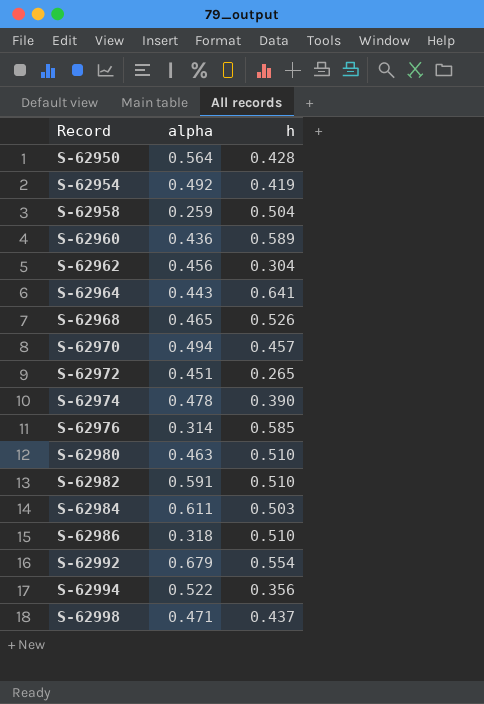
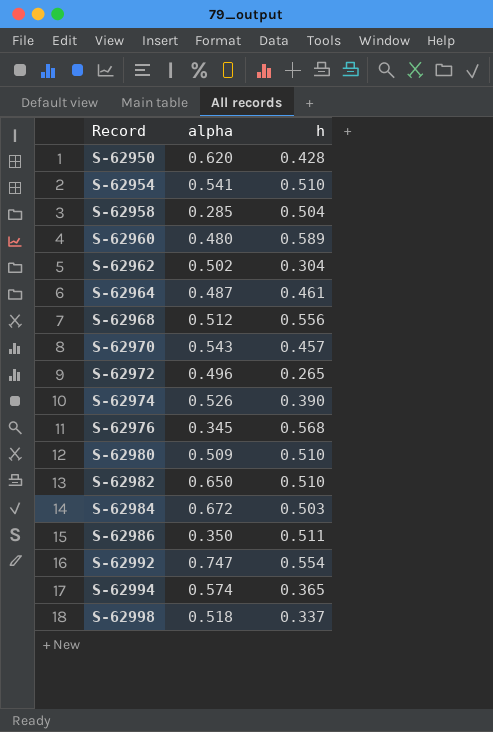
S-62950 | alpha: 0.564 -> 0.620
S-62954 | alpha: 0.492 -> 0.541
S-62954 | h: 0.419 -> 0.510
S-62958 | alpha: 0.259 -> 0.285
S-62960 | alpha: 0.436 -> 0.480
S-62962 | alpha: 0.456 -> 0.502
S-62964 | alpha: 0.443 -> 0.487
S-62964 | h: 0.641 -> 0.461
S-62968 | alpha: 0.465 -> 0.512
S-62968 | h: 0.526 -> 0.556
S-62970 | alpha: 0.494 -> 0.543
S-62972 | alpha: 0.451 -> 0.496
S-62974 | alpha: 0.478 -> 0.526
S-62976 | alpha: 0.314 -> 0.345
S-62976 | h: 0.585 -> 0.568
S-62980 | alpha: 0.463 -> 0.509
S-62982 | alpha: 0.591 -> 0.650
S-62984 | alpha: 0.611 -> 0.672
S-62986 | alpha: 0.318 -> 0.350
S-62986 | h: 0.510 -> 0.511
S-62992 | alpha: 0.679 -> 0.747
S-62994 | alpha: 0.522 -> 0.574
S-62994 | h: 0.356 -> 0.365
S-62998 | alpha: 0.471 -> 0.518
S-62998 | h: 0.437 -> 0.337

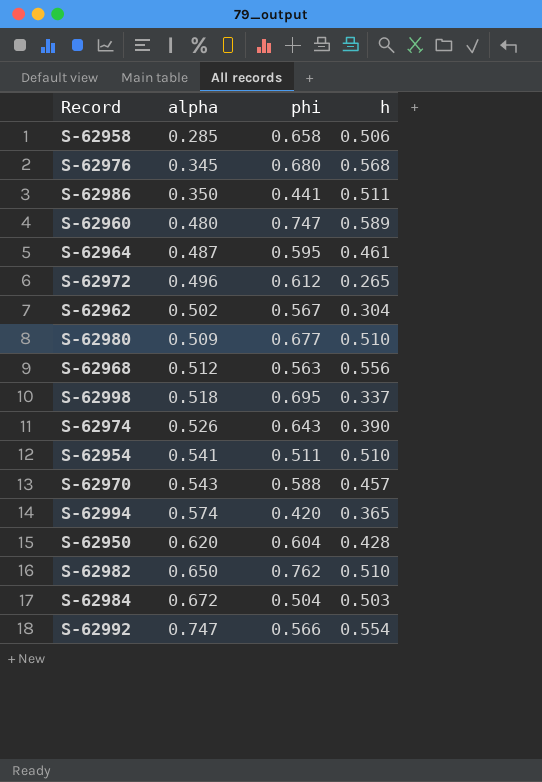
row order: Record ascending -> alpha ascending
column phi | position: none -> 3
S-62958 | h: 0.504 -> 0.506

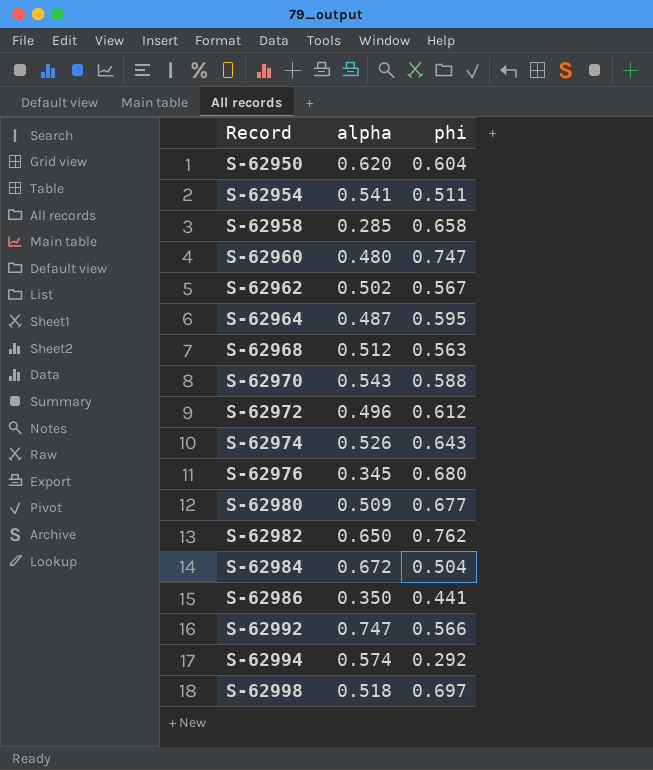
row order: alpha ascending -> Record ascending
column h | position: 4 -> none
S-62994 | phi: 0.420 -> 0.292
S-62998 | phi: 0.695 -> 0.697

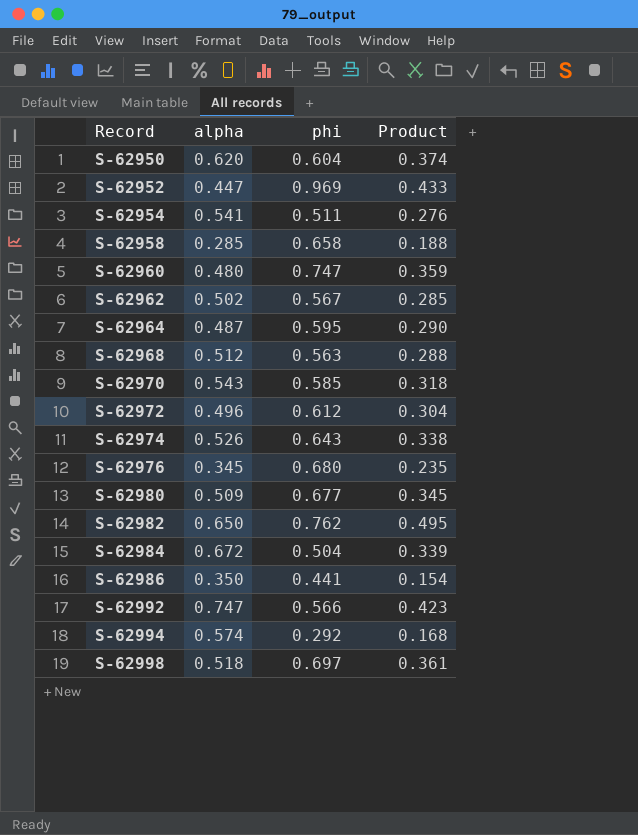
column Product | formula: none -> [alpha] * [phi]
row S-62952: none -> 0.447 | 0.969 | 0.433
S-62970 | phi: 0.588 -> 0.585

